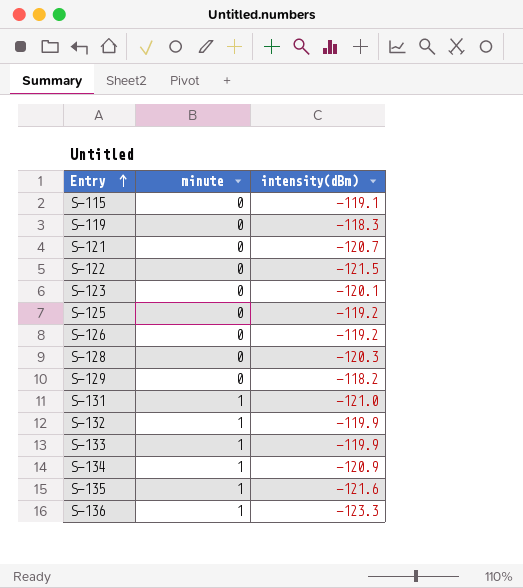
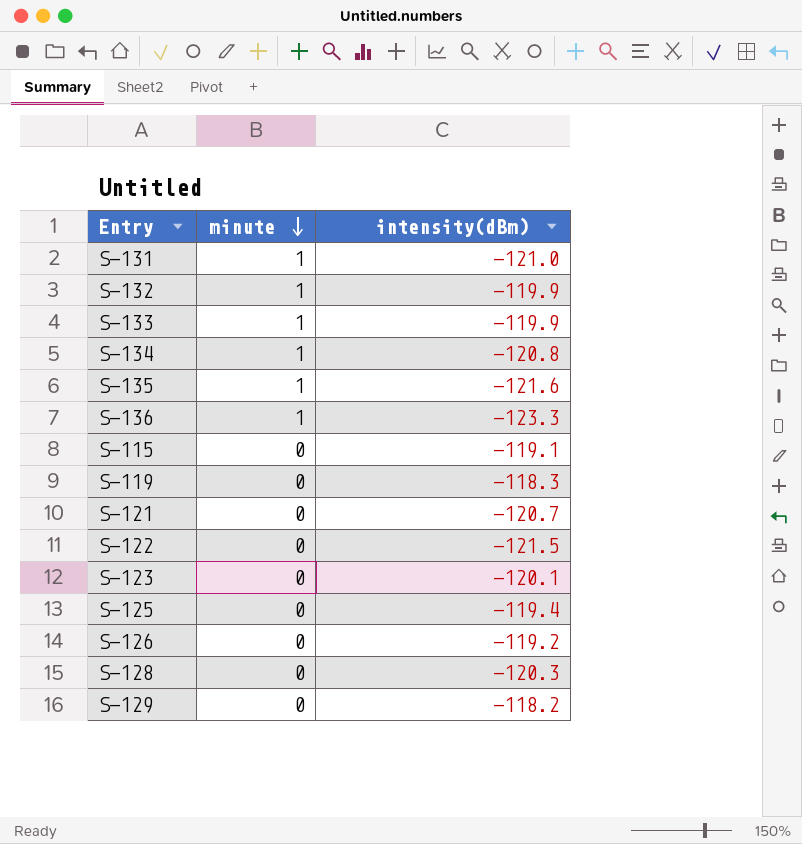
row order: Entry ascending -> minute descending
S-134 | intensity(dBm): -120.9 -> -120.8
S-125 | intensity(dBm): -119.2 -> -119.4

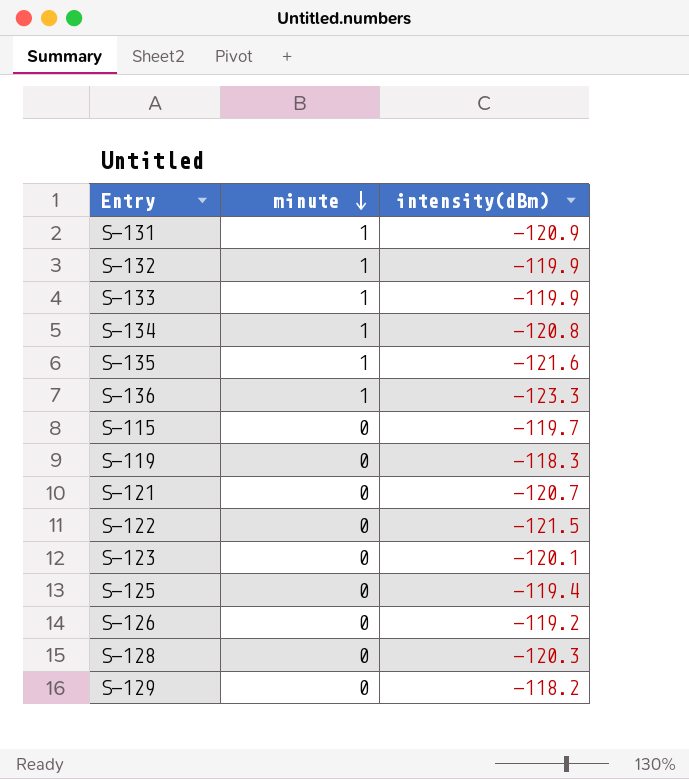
S-131 | intensity(dBm): -121.0 -> -120.9
S-115 | intensity(dBm): -119.1 -> -119.7

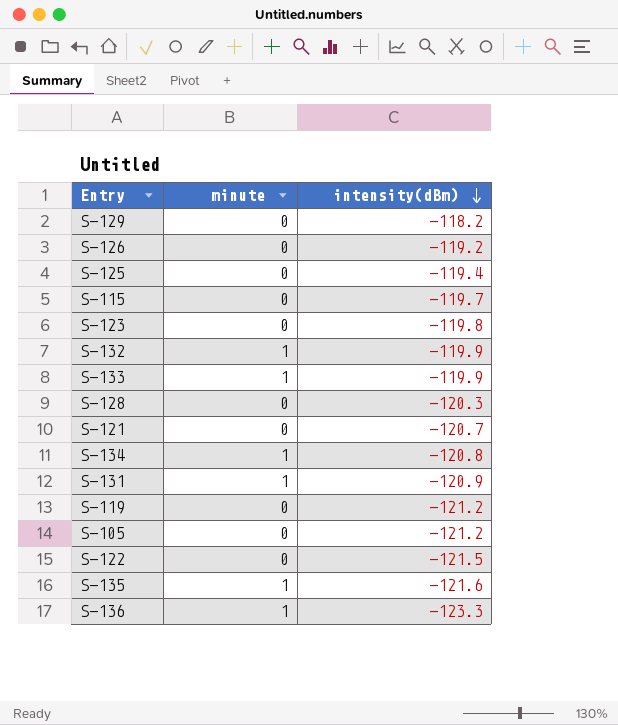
row order: minute descending -> intensity(dBm) descending
S-123 | intensity(dBm): -120.1 -> -119.8
S-119 | intensity(dBm): -118.3 -> -121.2
row S-105: none -> 0 | -121.2

